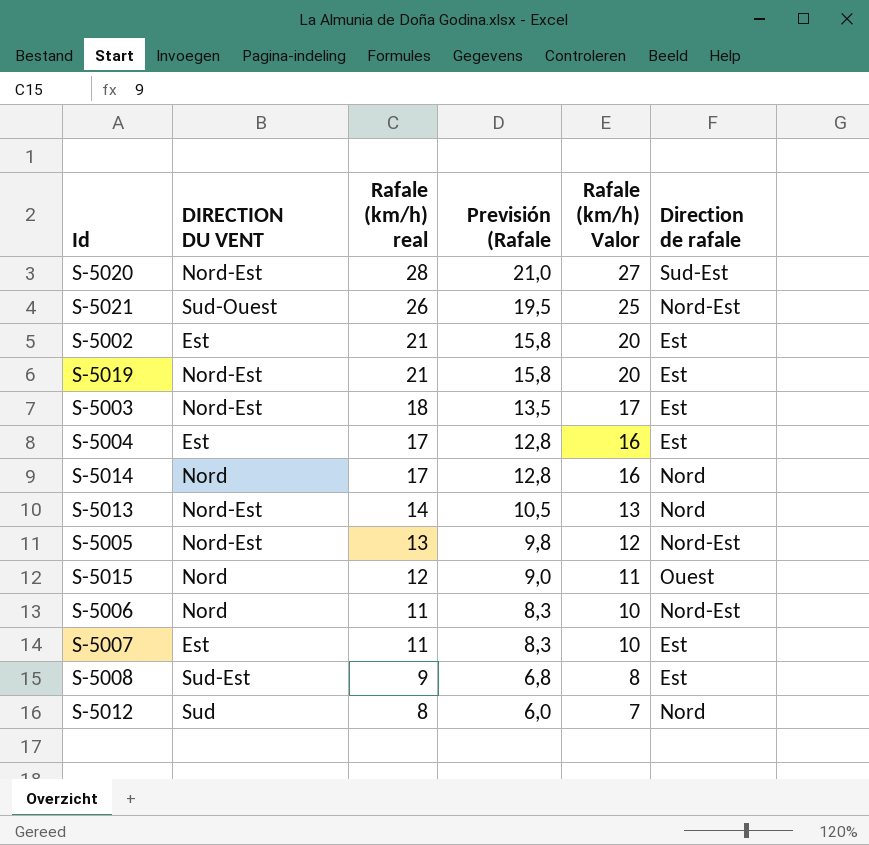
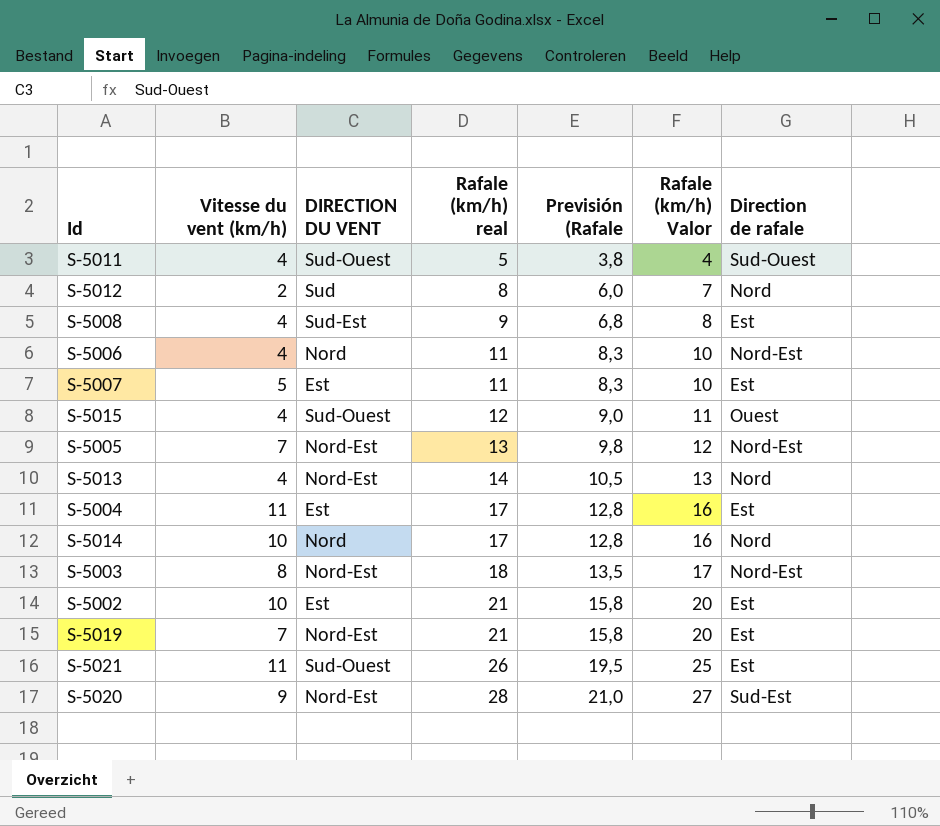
row order: Rafale (km/h) real descending -> Rafale (km/h) real ascending
column Vitesse du vent (km/h) | position: none -> 2
row S-5011: none -> 4 | Sud-Ouest | 5 | 3,8 | 4 | Sud-Ouest
S-5015 | DIRECTION DU VENT: Nord -> Sud-Ouest
S-5003 | Direction de rafale: Est -> Nord-Est
S-5021 | Direction de rafale: Nord-Est -> Est

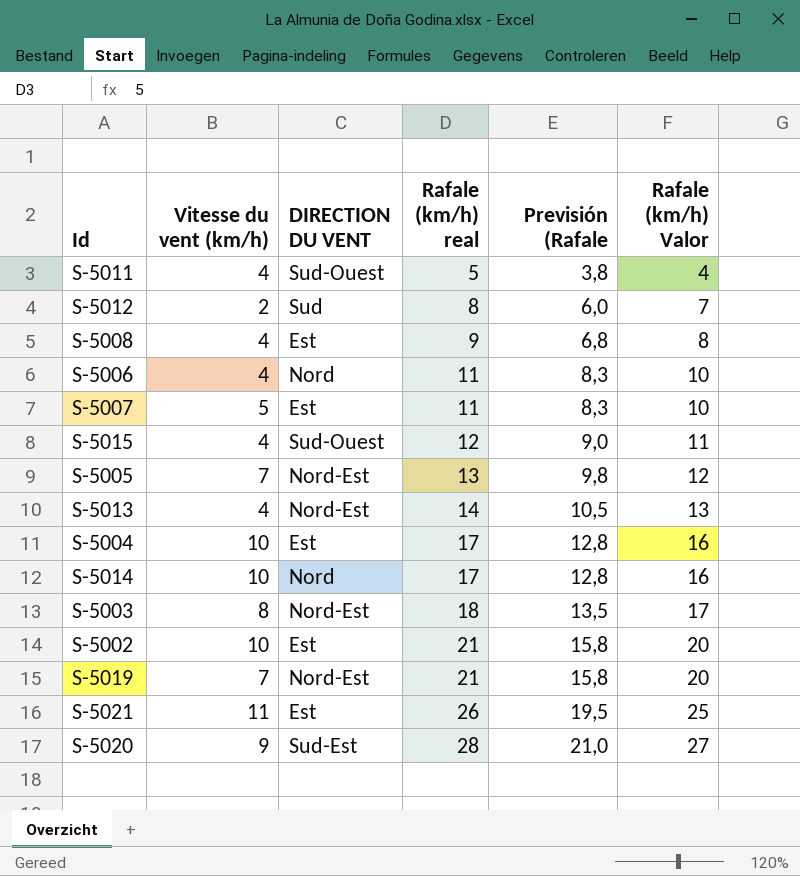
column Direction de rafale | position: 7 -> none
S-5008 | DIRECTION DU VENT: Sud-Est -> Est
S-5004 | Vitesse du vent (km/h): 11 -> 10
S-5021 | DIRECTION DU VENT: Sud-Ouest -> Est
S-5020 | DIRECTION DU VENT: Nord-Est -> Sud-Est

